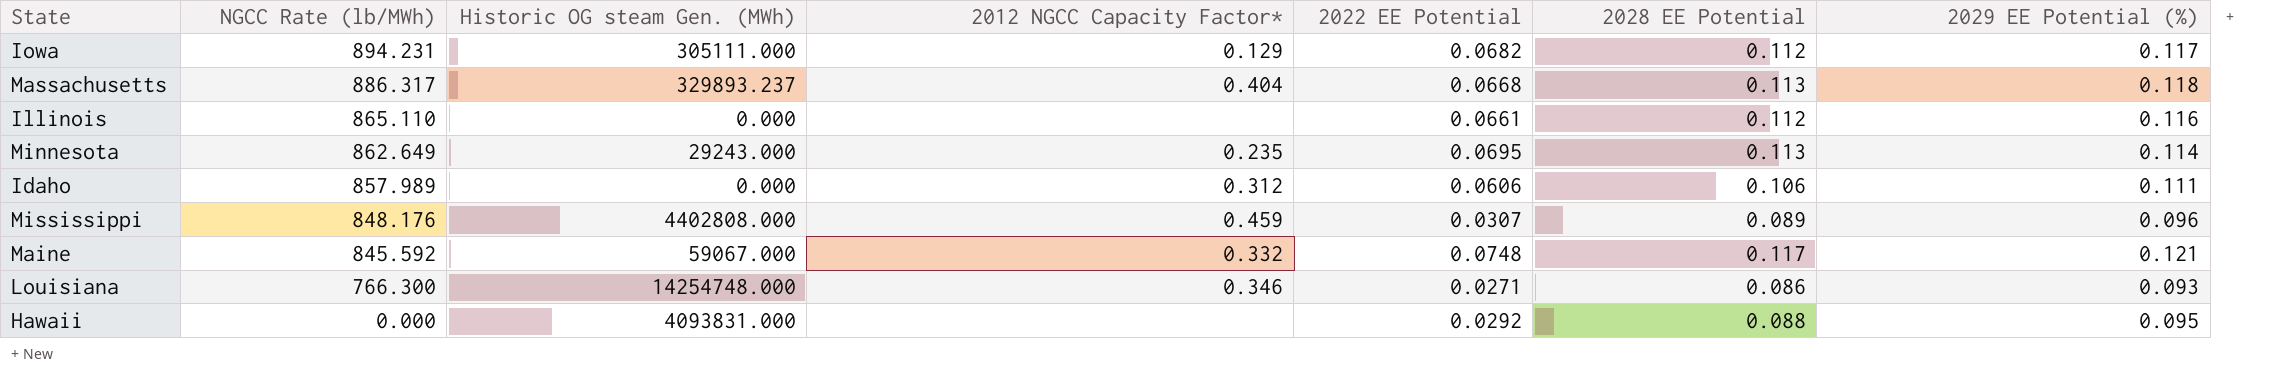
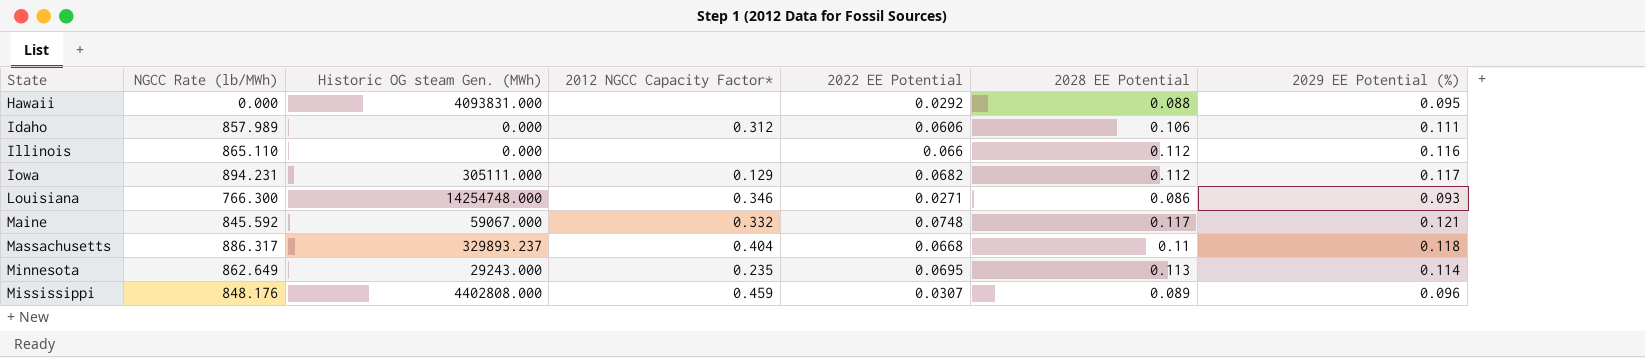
row order: NGCC Rate (lb/MWh) descending -> State ascending
Illinois | 2022 EE Potential: 0.0661 -> 0.066
Massachusetts | 2028 EE Potential: 0.113 -> 0.11

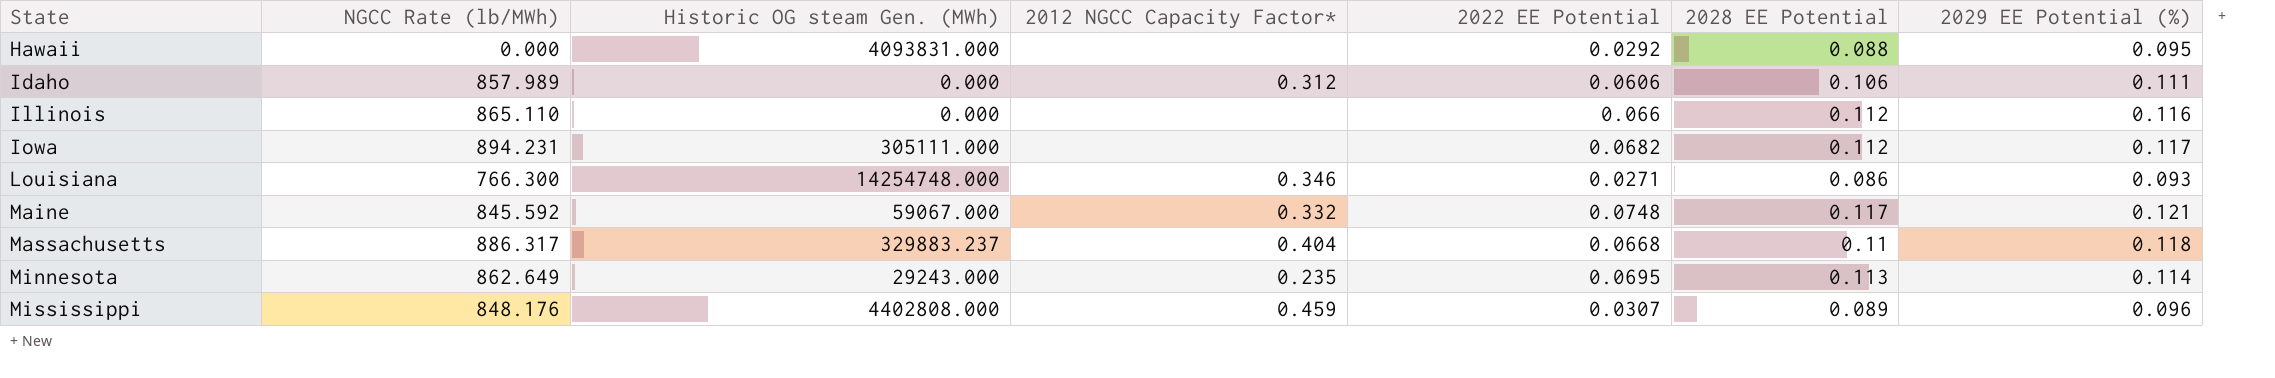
Iowa | 2012 NGCC Capacity Factor*: 0.129 -> none
Massachusetts | Historic OG steam Gen. (MWh): 329893.237 -> 329883.237

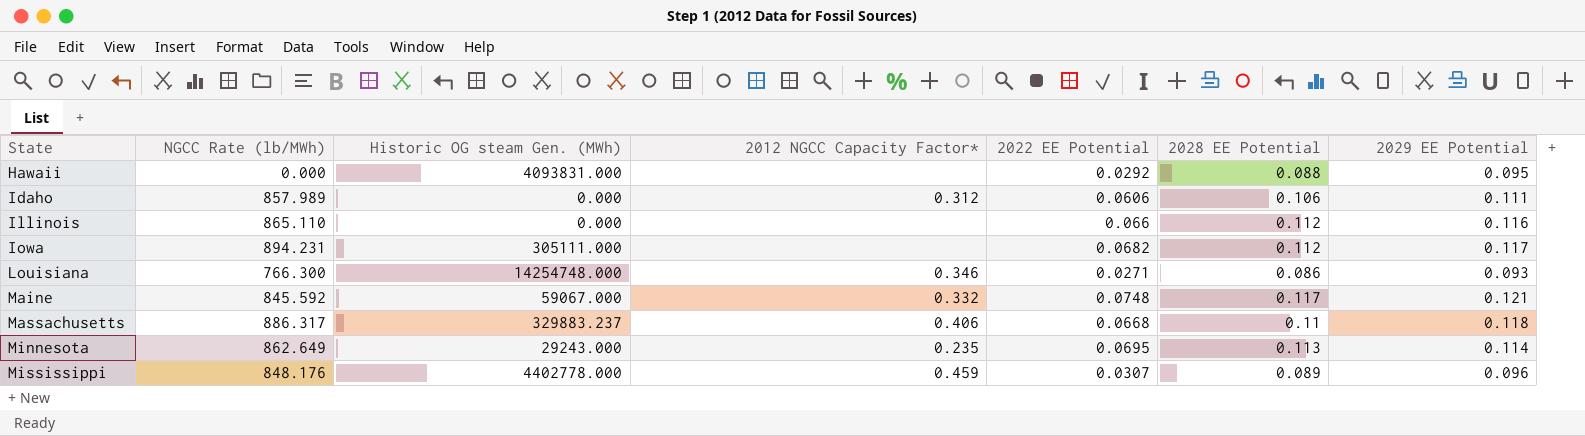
column name: 2029 EE Potential (%) -> 2029 EE Potential
Massachusetts | 2012 NGCC Capacity Factor*: 0.404 -> 0.406
Mississippi | Historic OG steam Gen. (MWh): 4402808.000 -> 4402778.000

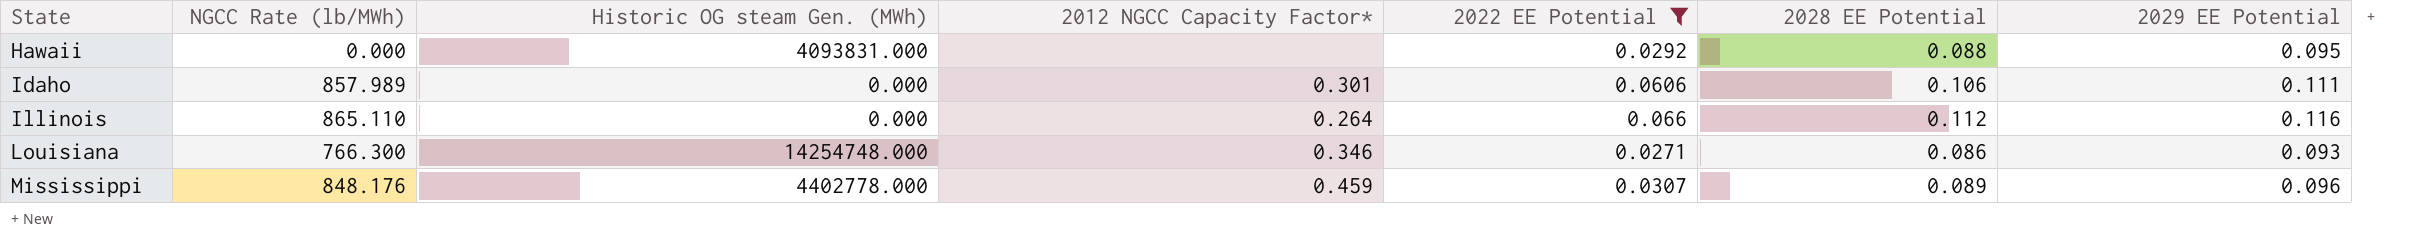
filter: none -> 2022 EE Potential <= 0.066
Idaho | 2012 NGCC Capacity Factor*: 0.312 -> 0.301
Illinois | 2012 NGCC Capacity Factor*: none -> 0.264

